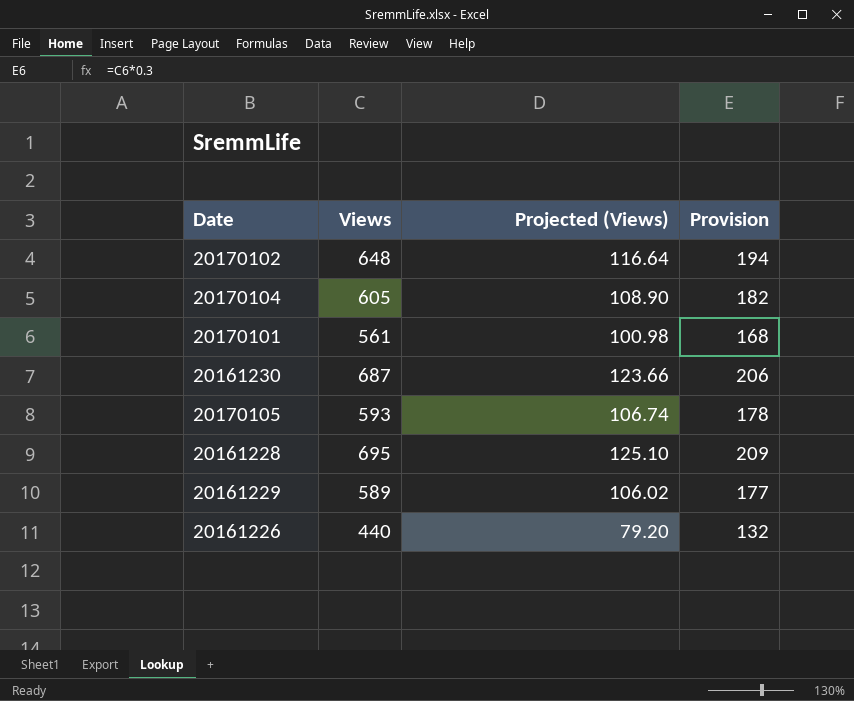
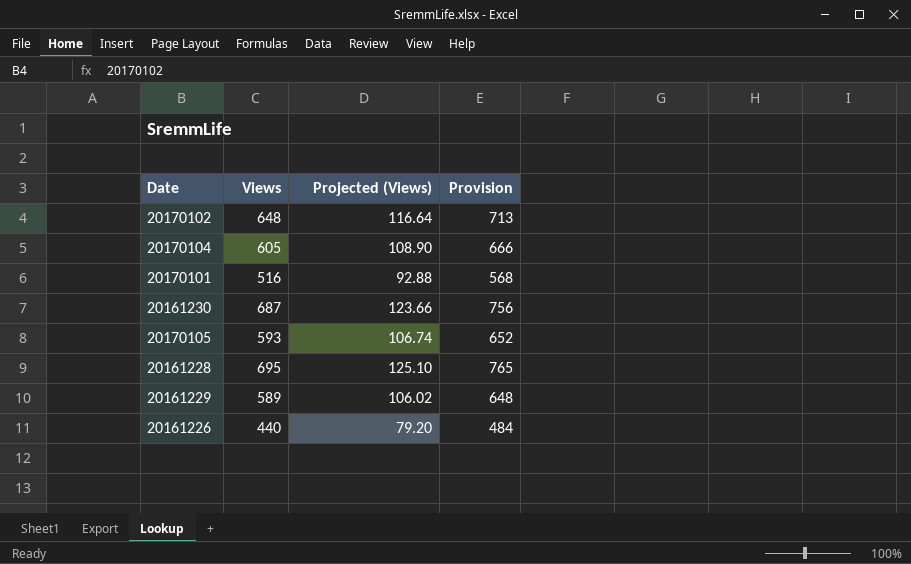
column Provision | formula: [Views] * 0.3 -> [Views] * 1.1
20170101 | Views: 561 -> 516
20170101 | Projected (Views): 100.98 -> 92.88

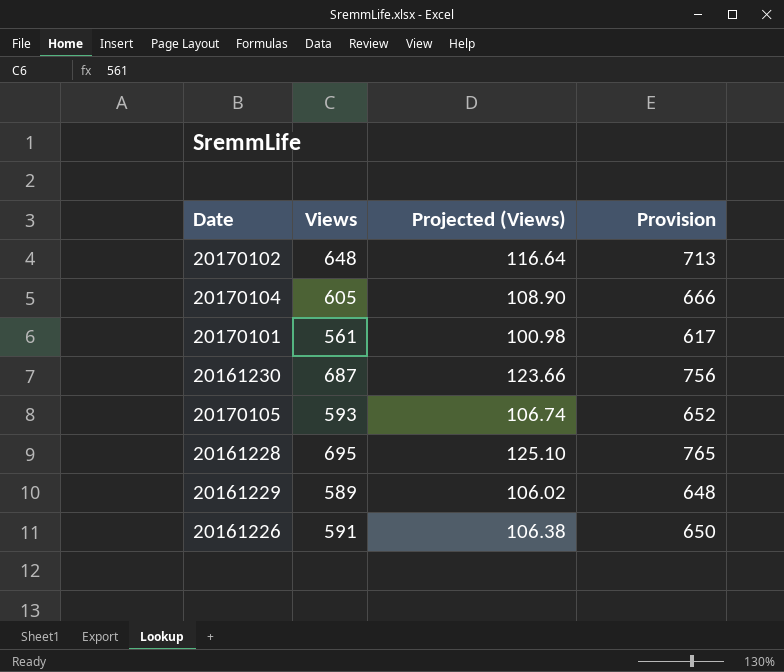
20170101 | Views: 516 -> 561
20170101 | Projected (Views): 92.88 -> 100.98
20170101 | Provision: 568 -> 617
20161226 | Views: 440 -> 591
20161226 | Projected (Views): 79.20 -> 106.38
20161226 | Provision: 484 -> 650

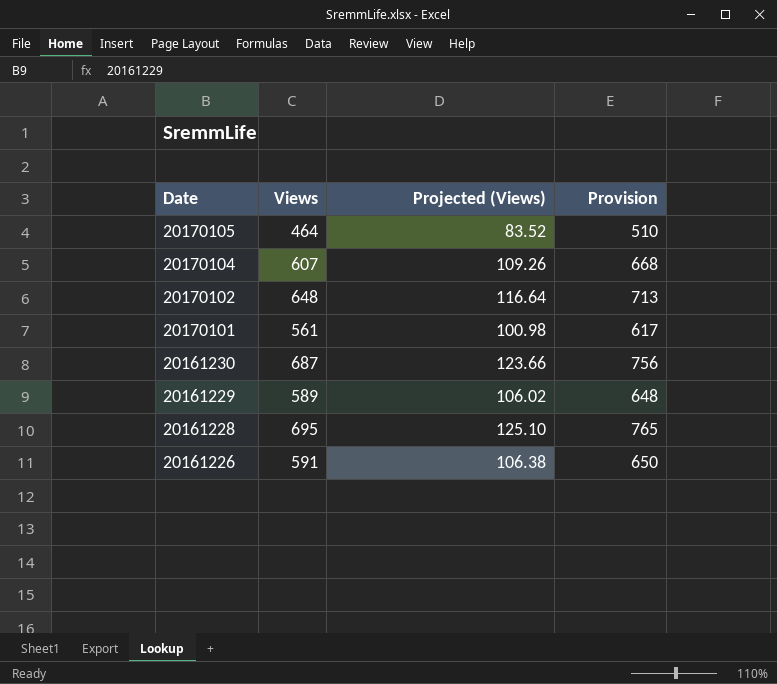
row order: none -> Date descending
20170105 | Views: 593 -> 464
20170105 | Projected (Views): 106.74 -> 83.52
20170105 | Provision: 652 -> 510
20170104 | Views: 605 -> 607
20170104 | Projected (Views): 108.90 -> 109.26
20170104 | Provision: 666 -> 668

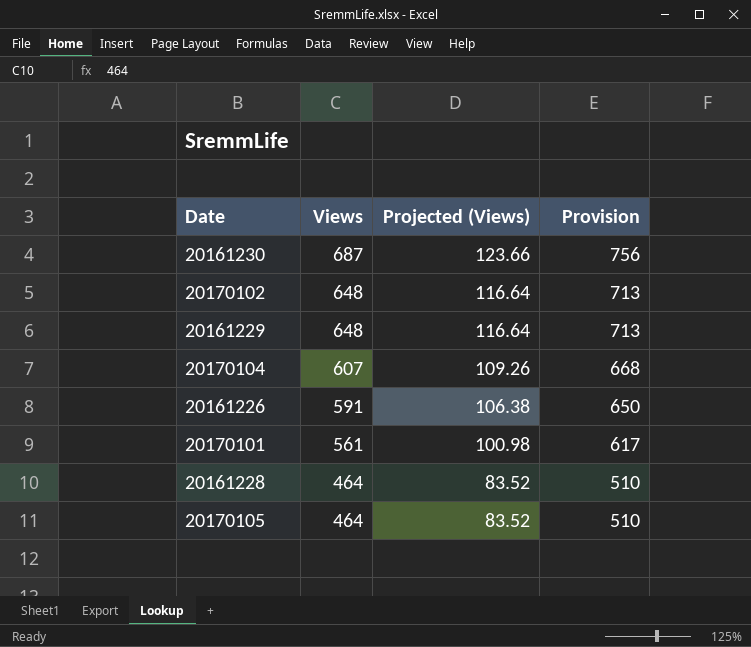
row order: Date descending -> Views descending
20161229 | Views: 589 -> 648
20161229 | Projected (Views): 106.02 -> 116.64
20161229 | Provision: 648 -> 713
20161228 | Views: 695 -> 464
20161228 | Projected (Views): 125.10 -> 83.52
20161228 | Provision: 765 -> 510

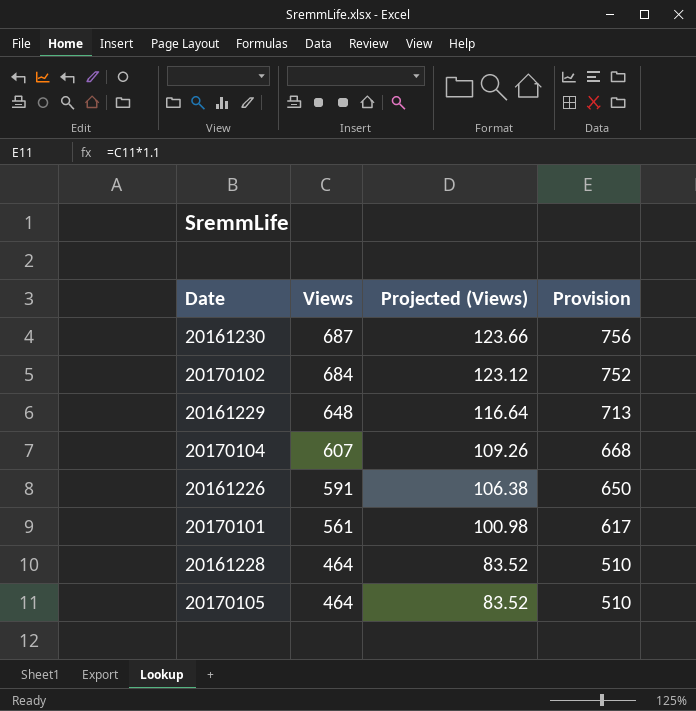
20170102 | Views: 648 -> 684
20170102 | Projected (Views): 116.64 -> 123.12
20170102 | Provision: 713 -> 752

